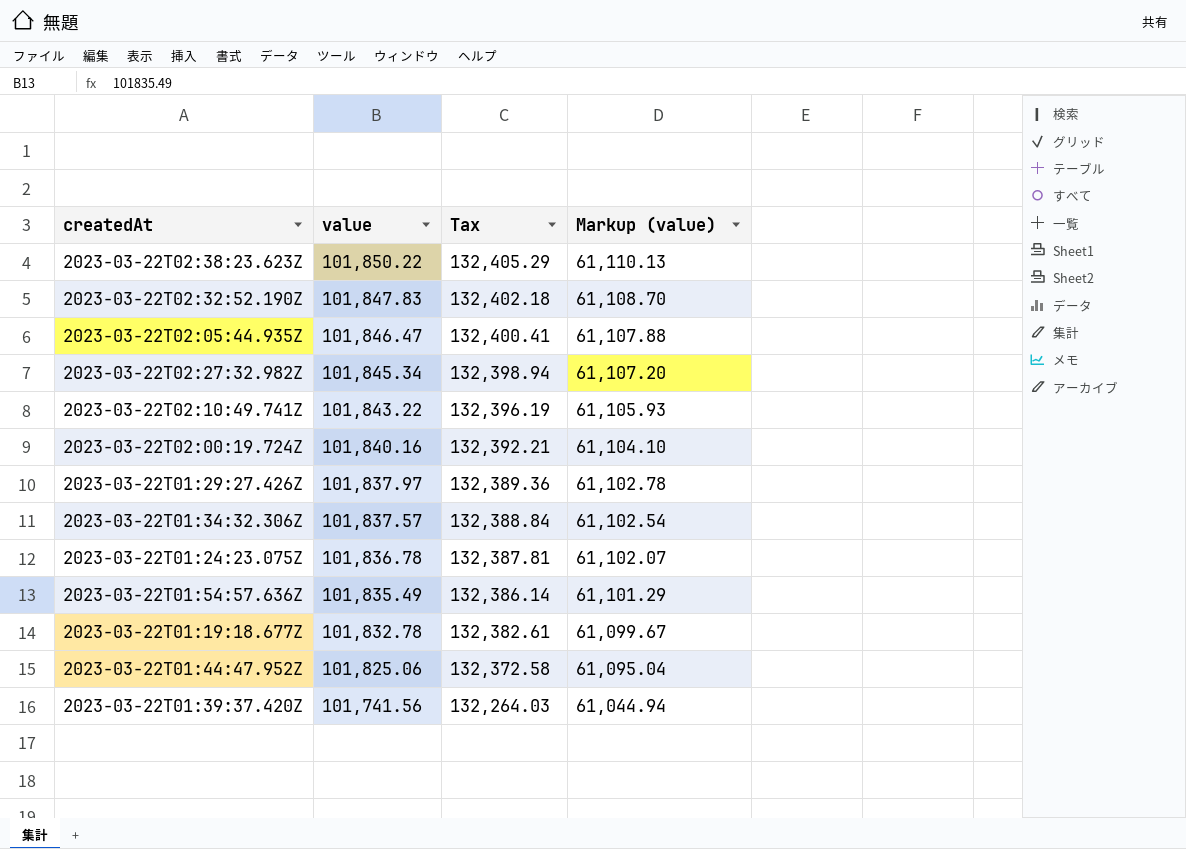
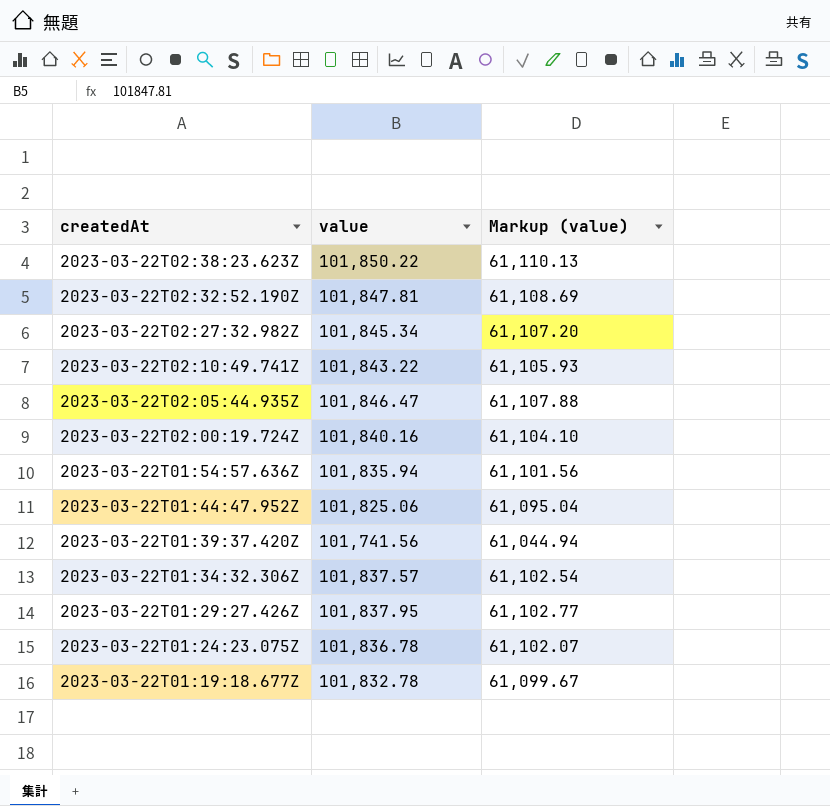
row order: value descending -> createdAt descending
column Tax | formula: [value] * 1.3 -> none
2023-03-22T02:32:52.190Z | value: 101,847.83 -> 101,847.81
2023-03-22T02:32:52.190Z | Markup (value): 61,108.70 -> 61,108.69
2023-03-22T01:54:57.636Z | value: 101,835.49 -> 101,835.94
2023-03-22T01:54:57.636Z | Markup (value): 61,101.29 -> 61,101.56
2023-03-22T01:29:27.426Z | value: 101,837.97 -> 101,837.95
2023-03-22T01:29:27.426Z | Markup (value): 61,102.78 -> 61,102.77

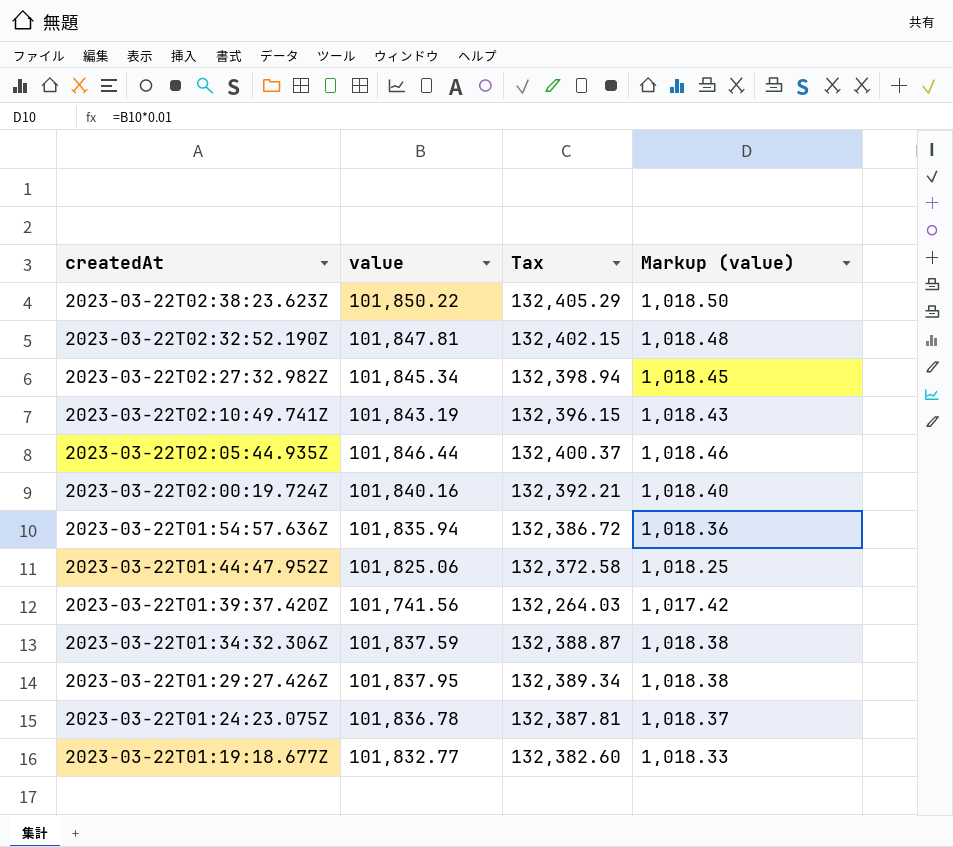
column Tax | formula: none -> [value] * 1.3
column Markup (value) | formula: [value] * 0.6 -> [value] * 0.01
2023-03-22T02:10:49.741Z | value: 101,843.22 -> 101,843.19
2023-03-22T02:05:44.935Z | value: 101,846.47 -> 101,846.44
2023-03-22T01:34:32.306Z | value: 101,837.57 -> 101,837.59
2023-03-22T01:19:18.677Z | value: 101,832.78 -> 101,832.77

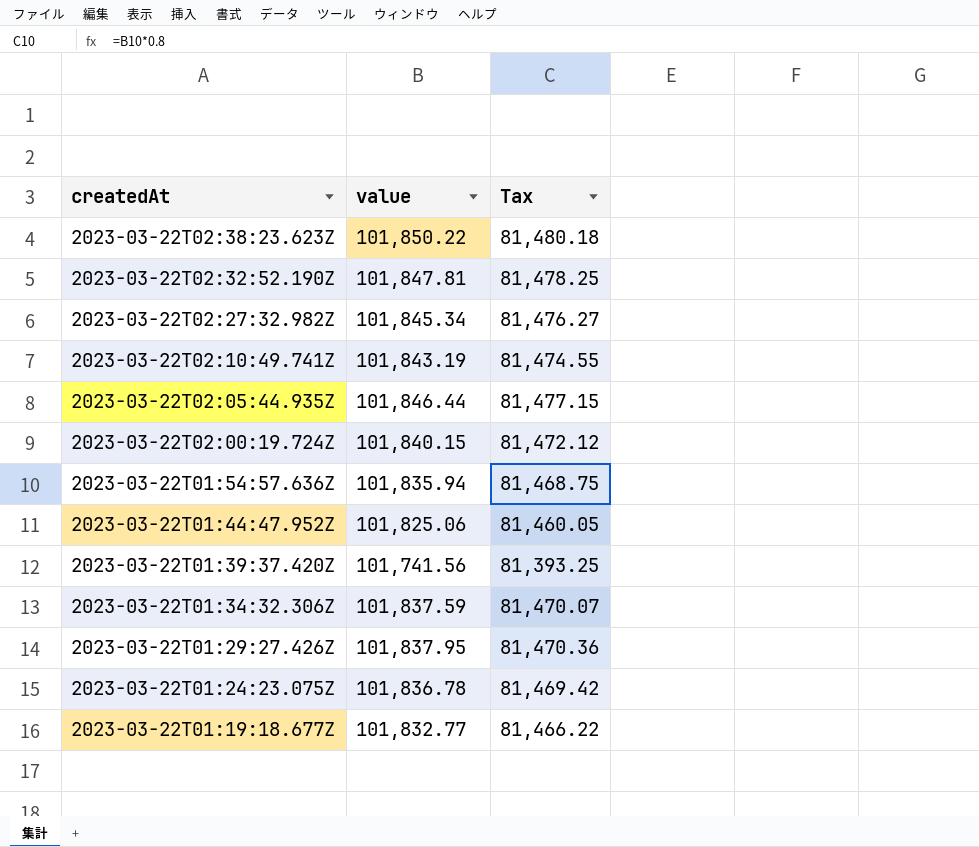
column Markup (value) | formula: [value] * 0.01 -> none
column Tax | formula: [value] * 1.3 -> [value] * 0.8
2023-03-22T02:00:19.724Z | value: 101,840.16 -> 101,840.15

